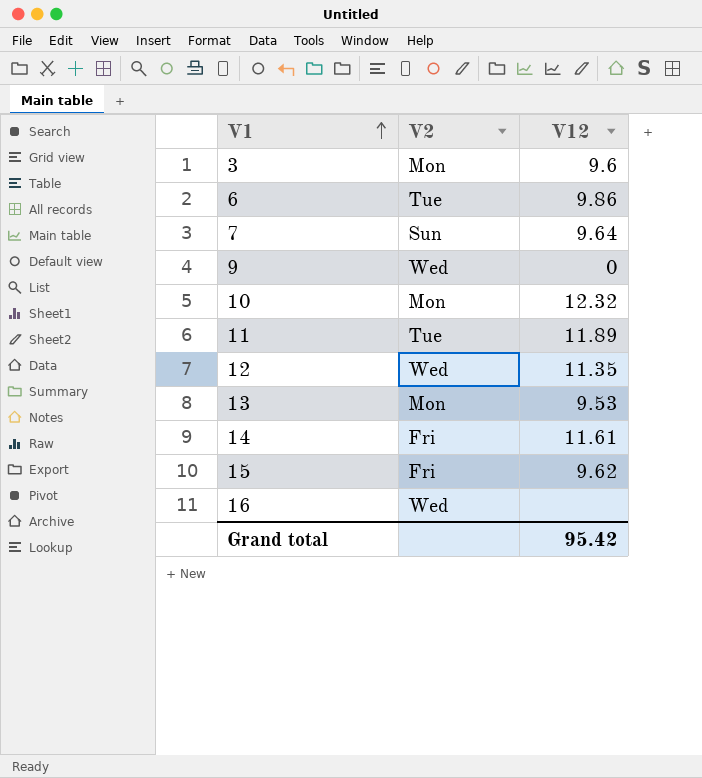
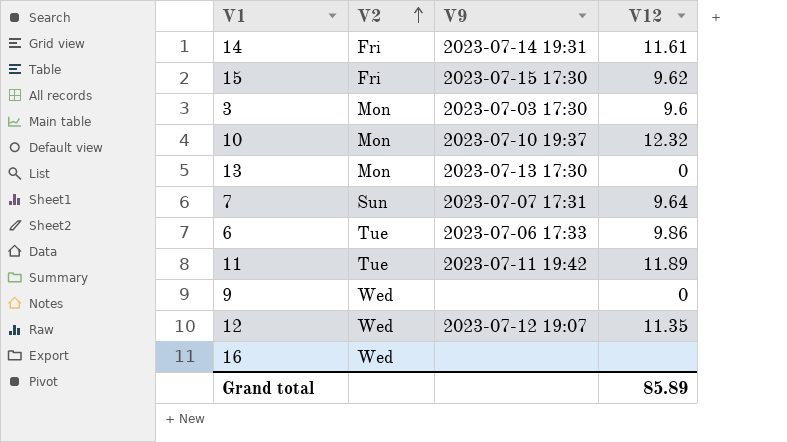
row order: V1 ascending -> V2 ascending
column V9 | position: none -> 3
13 | V12: 9.53 -> 0
Grand total | V12: 95.42 -> 85.89

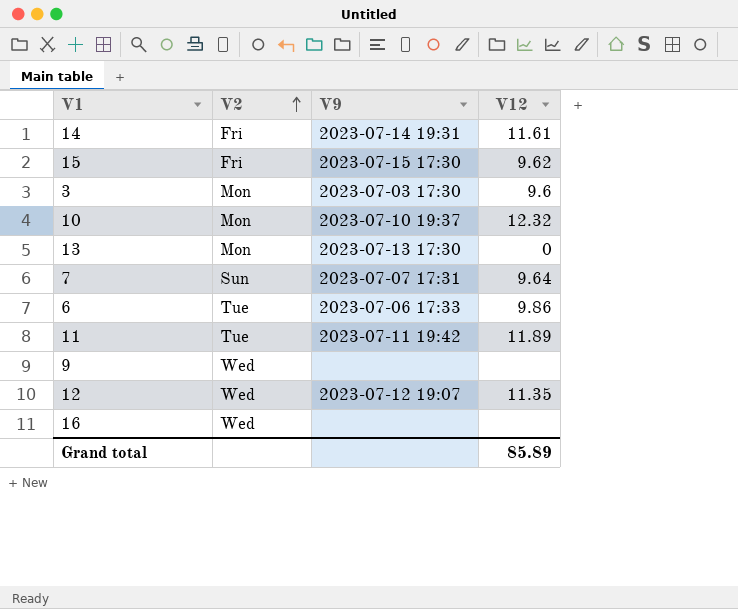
9 | V12: 0 -> none

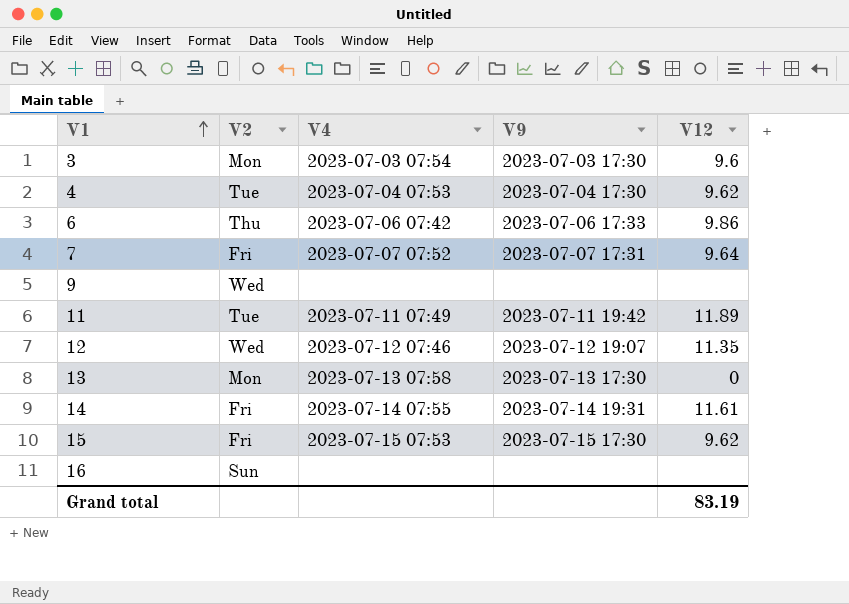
row order: V2 ascending -> V1 ascending
column V4 | position: none -> 3
row 10: Mon | 2023-07-10 19:37 | 12.32 -> none
row 4: none -> Tue | 2023-07-04 07:53 | 2023-07-04 17:30 | 9.62
6 | V2: Tue -> Thu
7 | V2: Sun -> Fri
16 | V2: Wed -> Sun
Grand total | V12: 85.89 -> 83.19

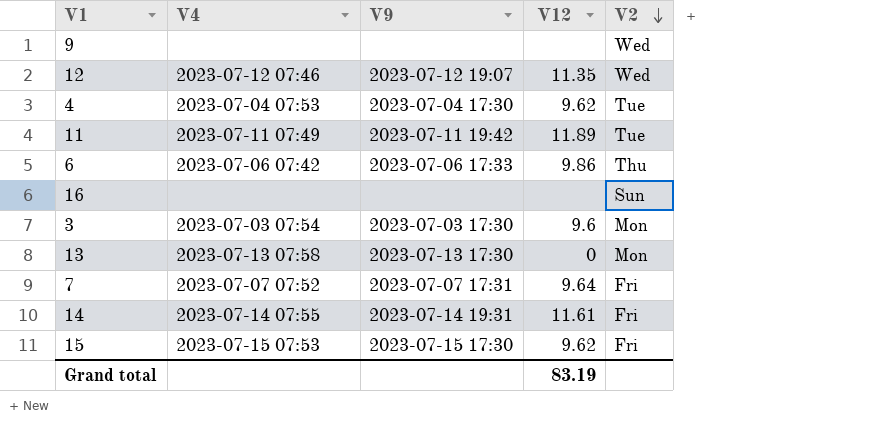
row order: V1 ascending -> V2 descending
column V2 | position: 2 -> 5

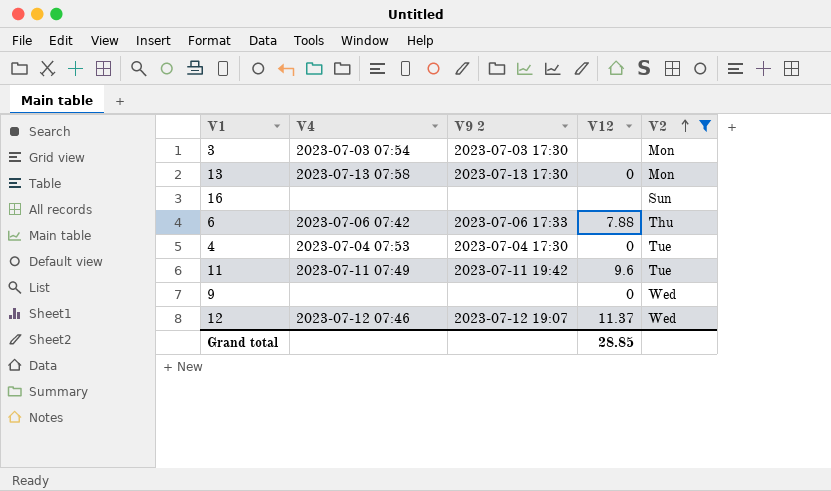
filter: none -> V2 != Fri
row order: V2 descending -> V2 ascending
column name: V9 -> V9 2
3 | V12: 9.6 -> none
6 | V12: 9.86 -> 7.88
4 | V12: 9.62 -> 0
11 | V12: 11.89 -> 9.6
9 | V12: none -> 0
12 | V12: 11.35 -> 11.37
Grand total | V12: 83.19 -> 28.85

